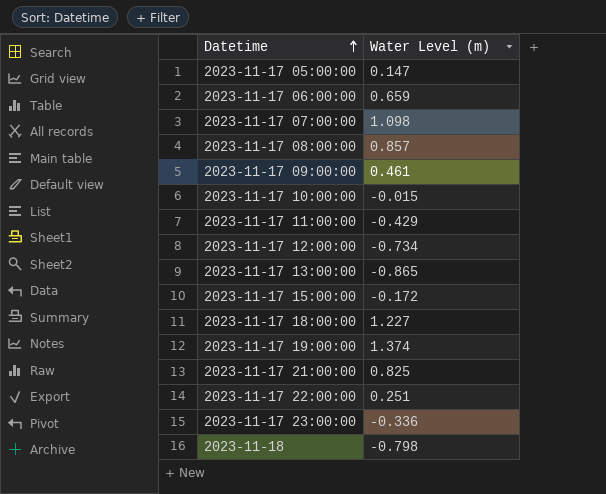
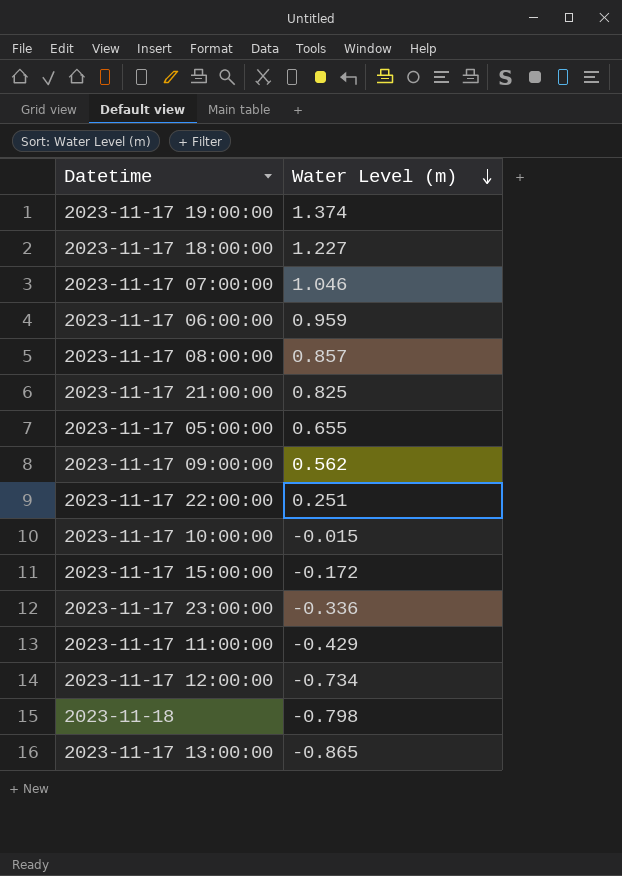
row order: Datetime ascending -> Water Level (m) descending
2023-11-17 07:00:00 | Water Level (m): 1.098 -> 1.046
2023-11-17 06:00:00 | Water Level (m): 0.659 -> 0.959
2023-11-17 05:00:00 | Water Level (m): 0.147 -> 0.655
2023-11-17 09:00:00 | Water Level (m): 0.461 -> 0.562

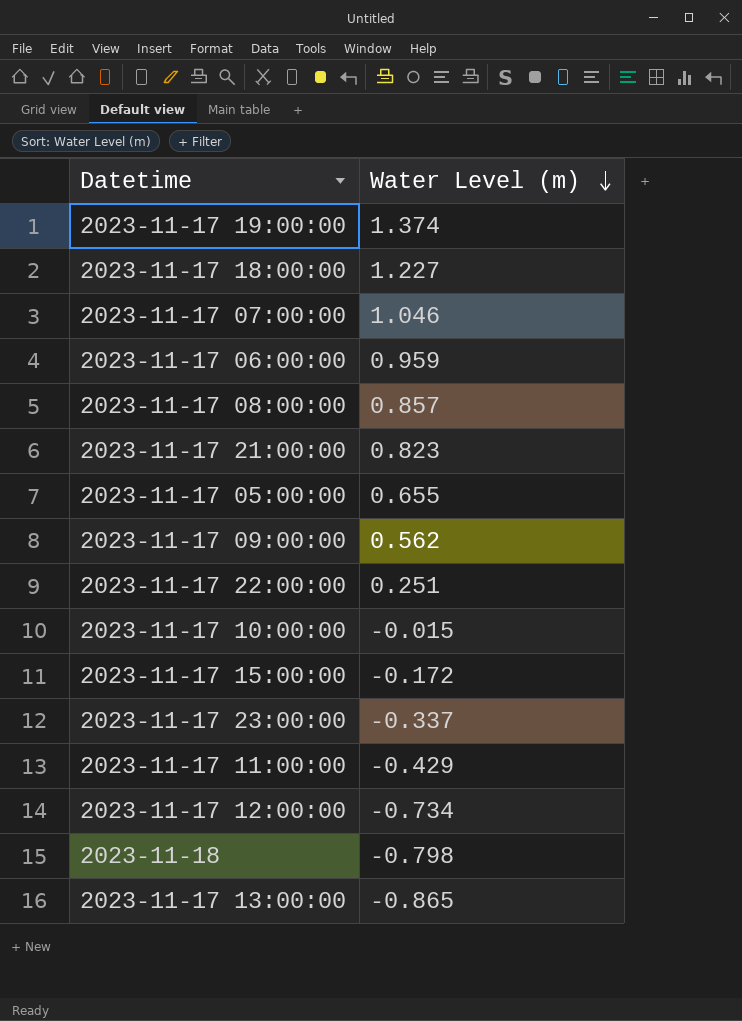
2023-11-17 21:00:00 | Water Level (m): 0.825 -> 0.823
2023-11-17 23:00:00 | Water Level (m): -0.336 -> -0.337

